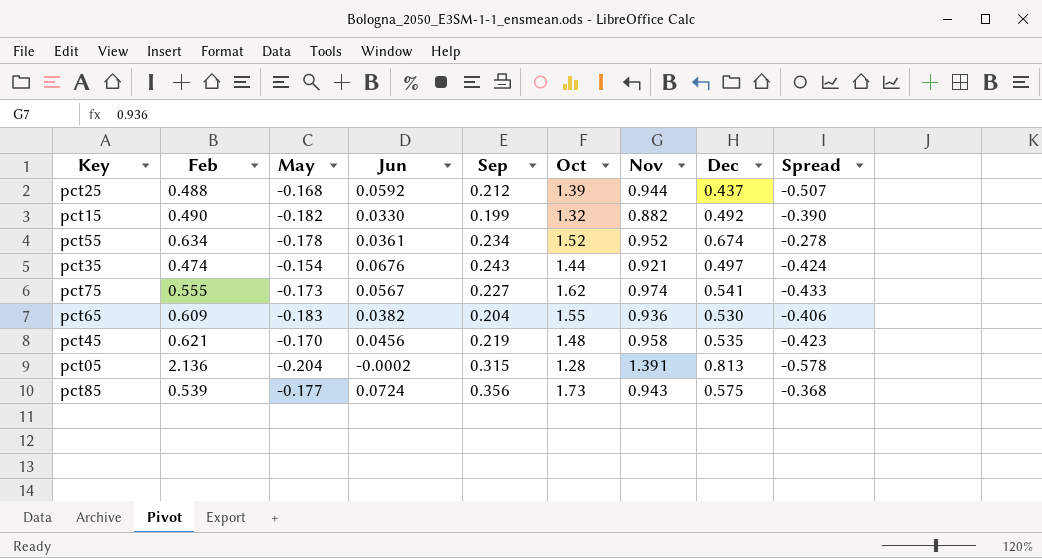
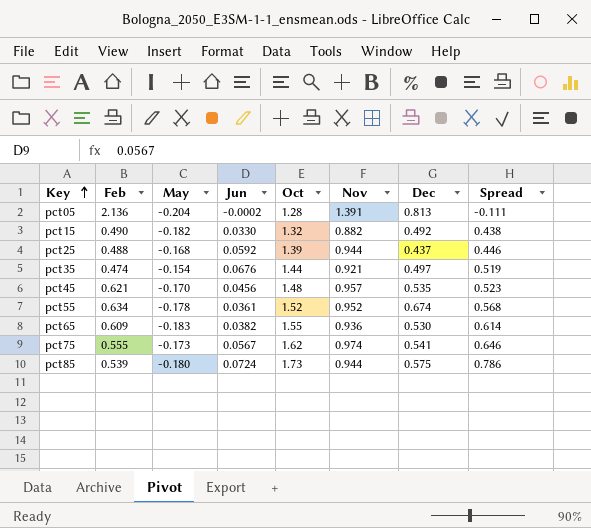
row order: none -> Key ascending
column Sep | position: 5 -> none
column Spread | formula: [Dec] - [Nov] -> [Oct] - [Nov]
pct45 | Nov: 0.958 -> 0.957
pct85 | May: -0.177 -> -0.180
pct85 | Nov: 0.943 -> 0.944

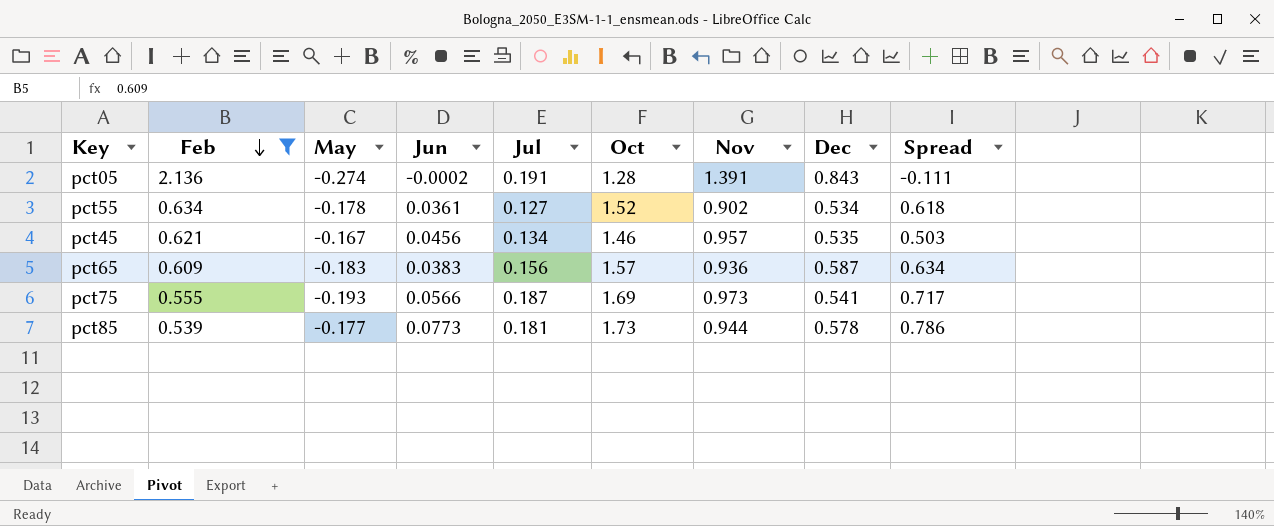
filter: none -> Feb >= 0.539
row order: Key ascending -> Feb descending
column Jul | position: none -> 5
pct05 | May: -0.204 -> -0.274
pct05 | Dec: 0.813 -> 0.843
pct55 | Nov: 0.952 -> 0.902
pct55 | Dec: 0.674 -> 0.534
pct55 | Spread: 0.568 -> 0.618
pct45 | May: -0.170 -> -0.167
pct45 | Oct: 1.48 -> 1.46
pct45 | Spread: 0.523 -> 0.503
pct65 | Jun: 0.0382 -> 0.0383
pct65 | Oct: 1.55 -> 1.57
pct65 | Dec: 0.530 -> 0.587
pct65 | Spread: 0.614 -> 0.634
pct75 | May: -0.173 -> -0.193
pct75 | Jun: 0.0567 -> 0.0566
pct75 | Oct: 1.62 -> 1.69
pct75 | Nov: 0.974 -> 0.973
pct75 | Spread: 0.646 -> 0.717
pct85 | May: -0.180 -> -0.177
pct85 | Jun: 0.0724 -> 0.0773
pct85 | Dec: 0.575 -> 0.578

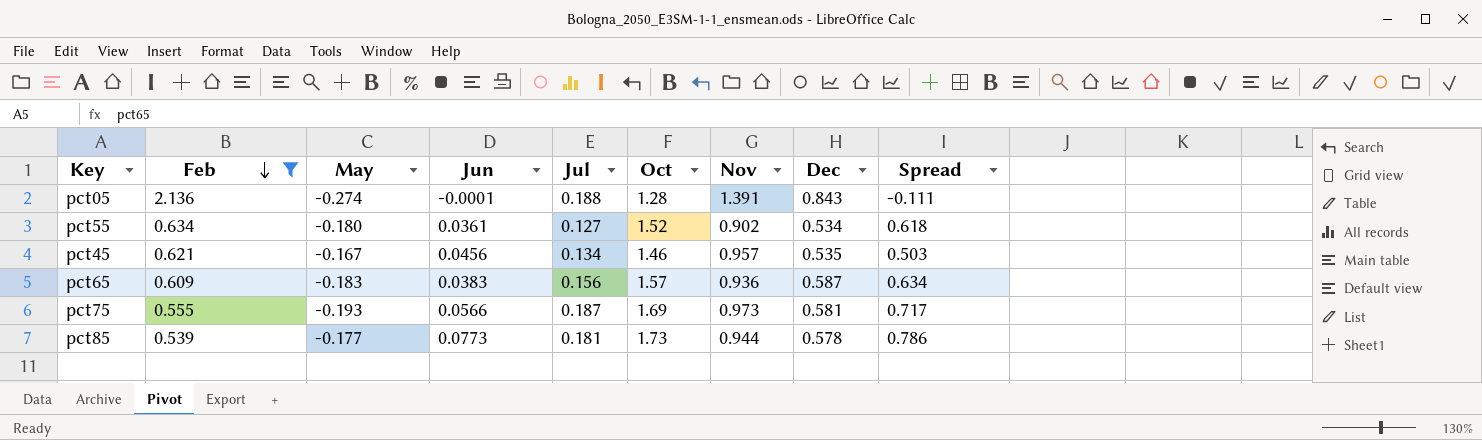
pct05 | Jun: -0.0002 -> -0.0001
pct05 | Jul: 0.191 -> 0.188
pct55 | May: -0.178 -> -0.180
pct75 | Dec: 0.541 -> 0.581

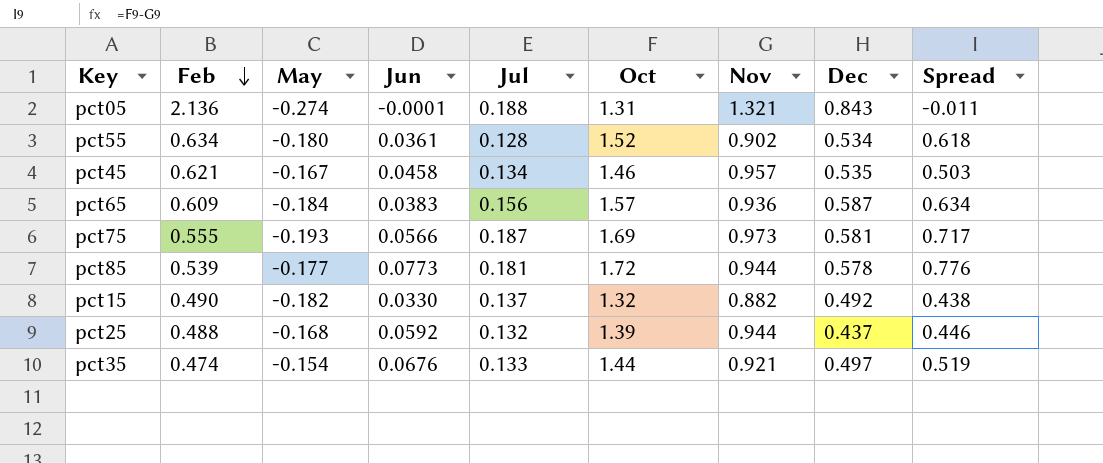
filter: Feb >= 0.539 -> none
pct05 | Oct: 1.28 -> 1.31
pct05 | Nov: 1.391 -> 1.321
pct05 | Spread: -0.111 -> -0.011
pct55 | Jul: 0.127 -> 0.128
pct45 | Jun: 0.0456 -> 0.0458
pct65 | May: -0.183 -> -0.184
pct85 | Oct: 1.73 -> 1.72
pct85 | Spread: 0.786 -> 0.776

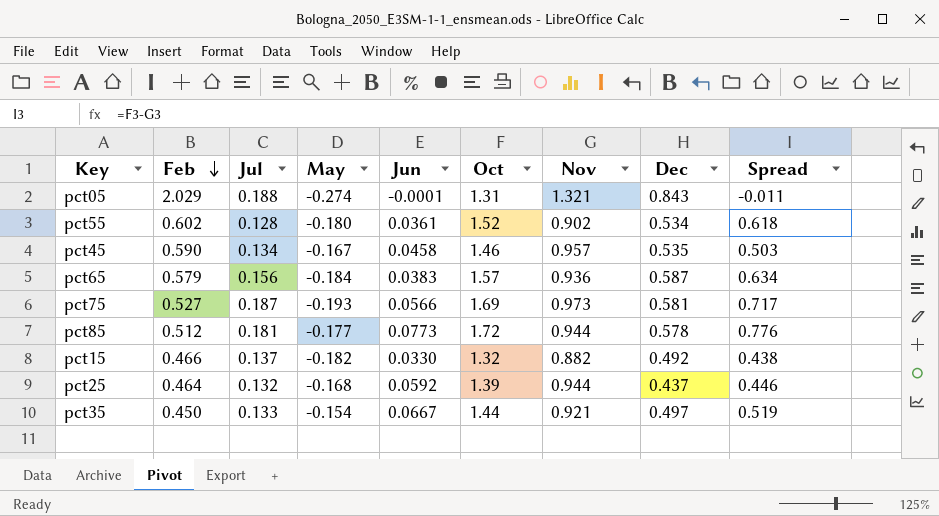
column Jul | position: 5 -> 3
pct05 | Feb: 2.136 -> 2.029
pct55 | Feb: 0.634 -> 0.602
pct45 | Feb: 0.621 -> 0.590
pct65 | Feb: 0.609 -> 0.579
pct75 | Feb: 0.555 -> 0.527
pct85 | Feb: 0.539 -> 0.512
pct15 | Feb: 0.490 -> 0.466
pct25 | Feb: 0.488 -> 0.464
pct35 | Feb: 0.474 -> 0.450
pct35 | Jun: 0.0676 -> 0.0667

